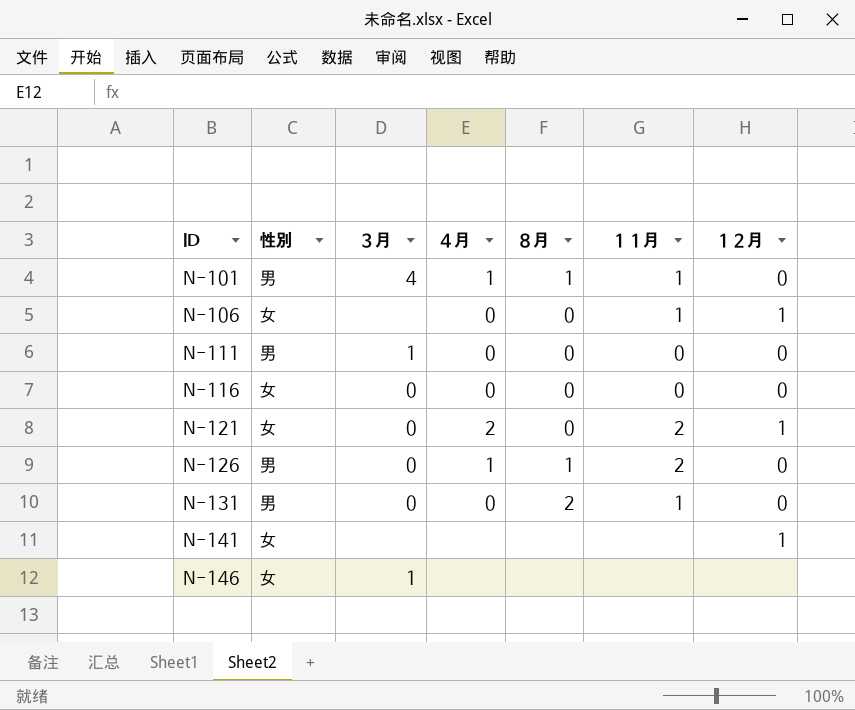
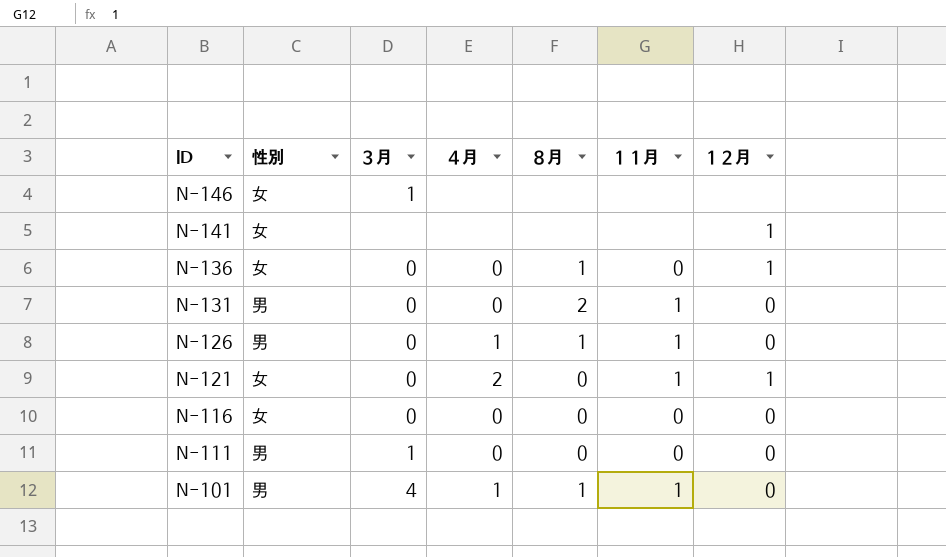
row order: ID ascending -> ID descending
row N-106: 女 | none | 0 | 0 | 1 | 1 -> none
row N-136: none -> 女 | 0 | 0 | 1 | 0 | 1
N-126 | １１月: 2 -> 1
N-121 | １１月: 2 -> 1

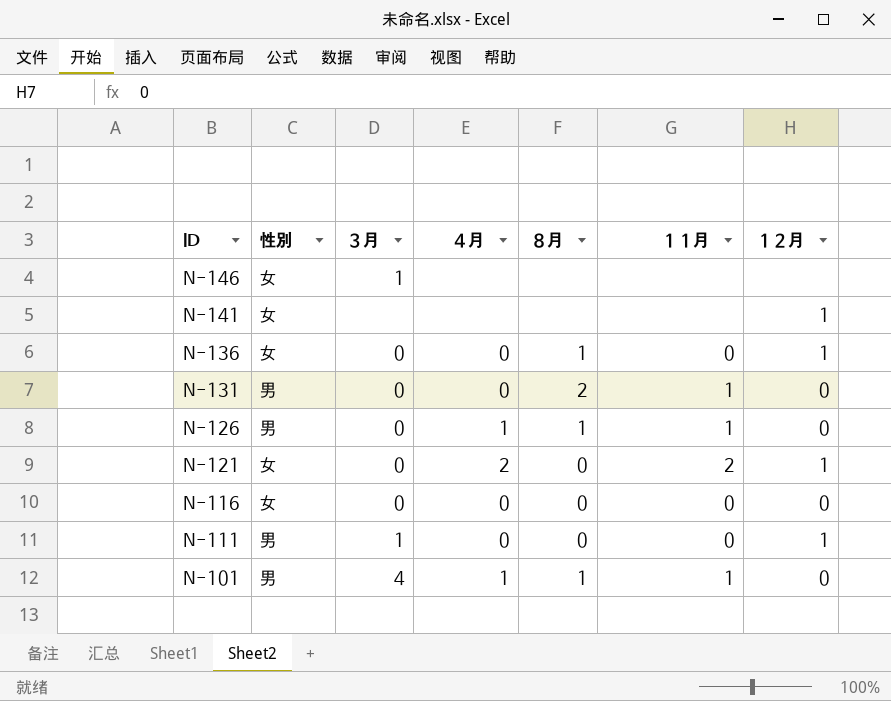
N-121 | １１月: 1 -> 2
N-111 | １２月: 0 -> 1

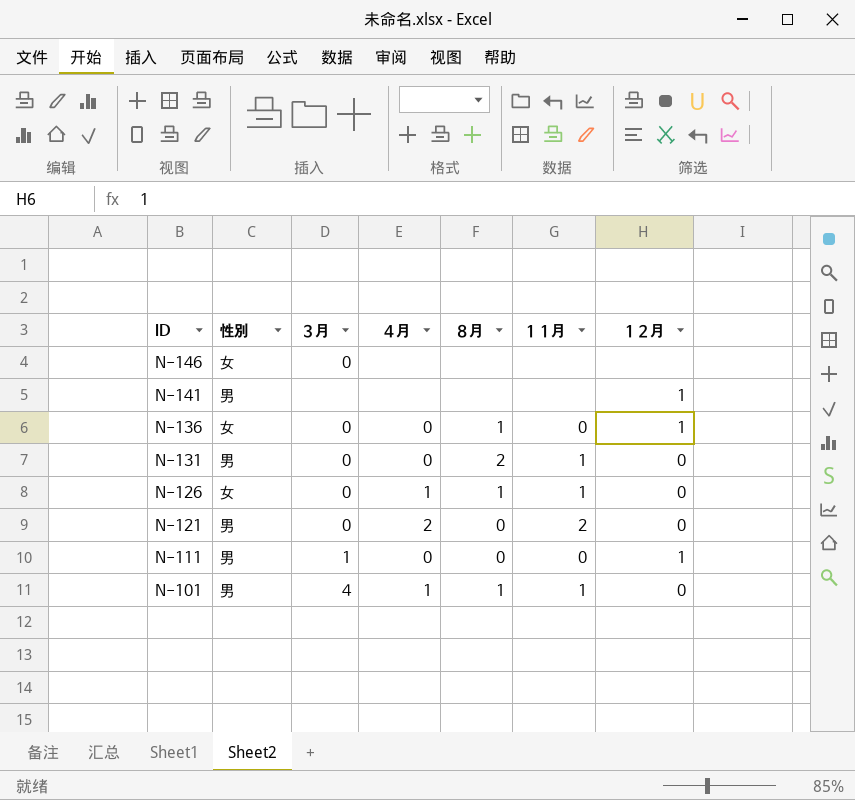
row N-116: 女 | 0 | 0 | 0 | 0 | 0 -> none
N-146 | ３月: 1 -> 0
N-141 | 性別: 女 -> 男
N-126 | 性別: 男 -> 女
N-121 | 性別: 女 -> 男
N-121 | １２月: 1 -> 0

